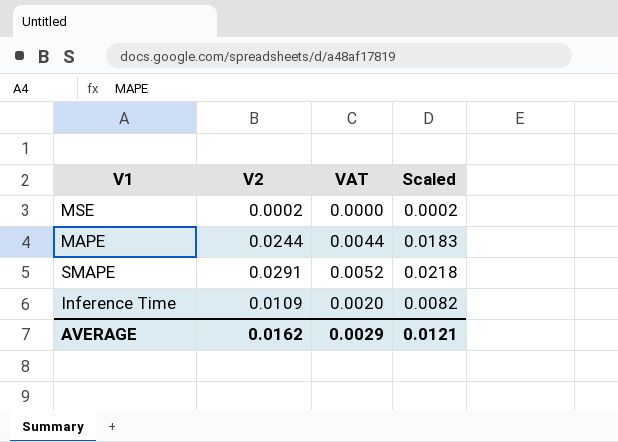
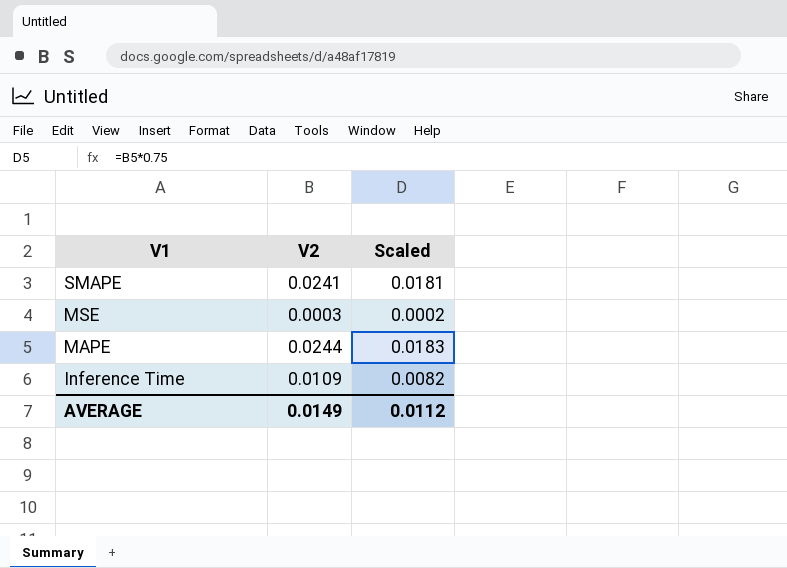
row order: none -> V1 descending
column VAT | formula: [V2] * 0.18 -> none
SMAPE | V2: 0.0291 -> 0.0241
SMAPE | Scaled: 0.0218 -> 0.0181
MSE | V2: 0.0002 -> 0.0003
AVERAGE | V2: 0.0162 -> 0.0149
AVERAGE | Scaled: 0.0121 -> 0.0112

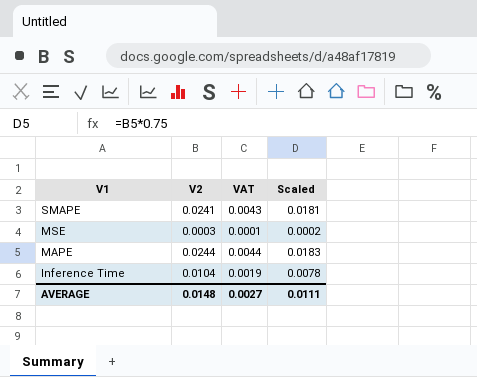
column VAT | formula: none -> [V2] * 0.18
Inference Time | V2: 0.0109 -> 0.0104
Inference Time | Scaled: 0.0082 -> 0.0078
AVERAGE | V2: 0.0149 -> 0.0148
AVERAGE | Scaled: 0.0112 -> 0.0111

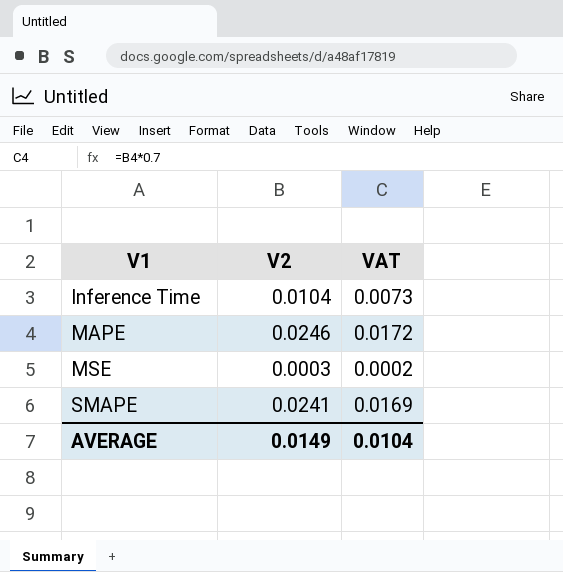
row order: V1 descending -> V1 ascending
column Scaled | formula: [V2] * 0.75 -> none
column VAT | formula: [V2] * 0.18 -> [V2] * 0.7
MAPE | V2: 0.0244 -> 0.0246
AVERAGE | V2: 0.0148 -> 0.0149
AVERAGE | VAT: 0.0027 -> 0.0104

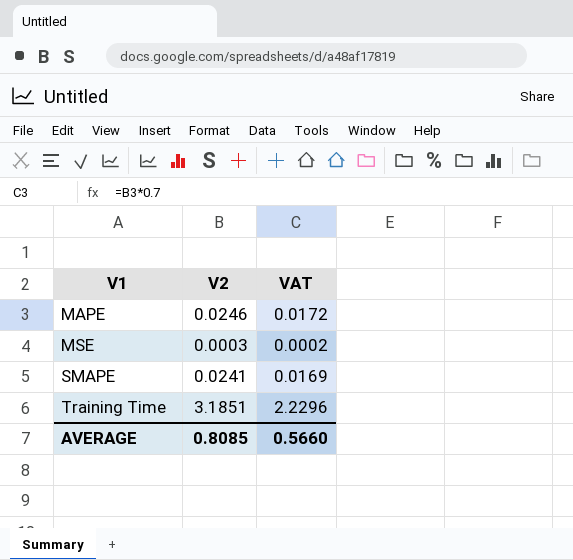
row Inference Time: 0.0104 | 0.0073 -> none
row Training Time: none -> 3.1851 | 2.2296
AVERAGE | V2: 0.0149 -> 0.8085
AVERAGE | VAT: 0.0104 -> 0.5660

